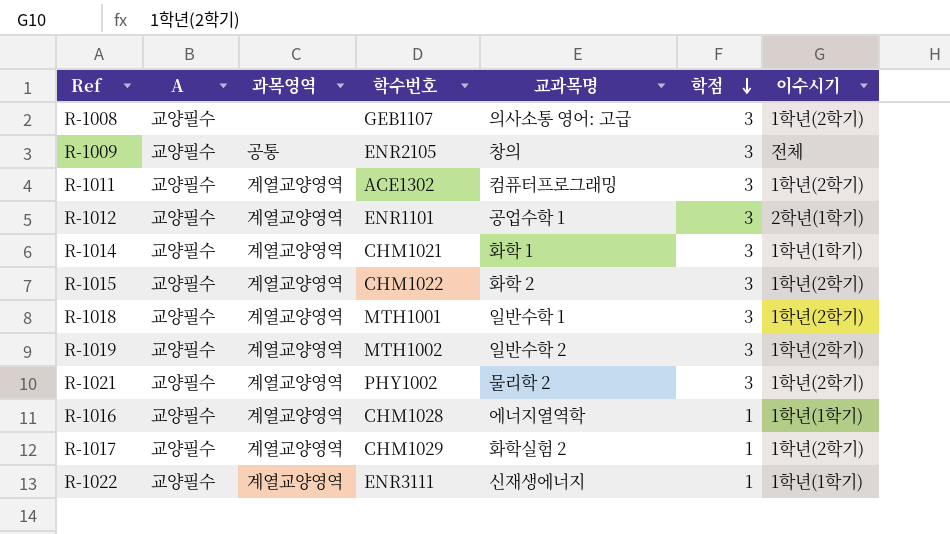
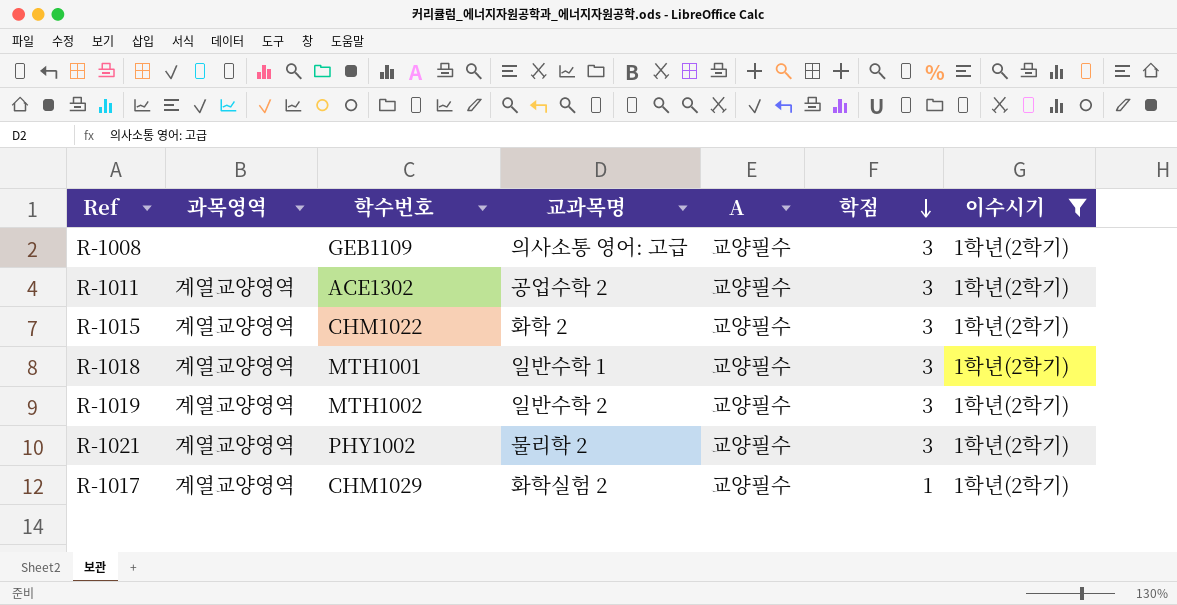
filter: none -> 이수시기 = 1학년(2학기)
column A | position: 2 -> 5
R-1008 | 학수번호: GEB1107 -> GEB1109
R-1011 | 교과목명: 컴퓨터프로그래밍 -> 공업수학 2

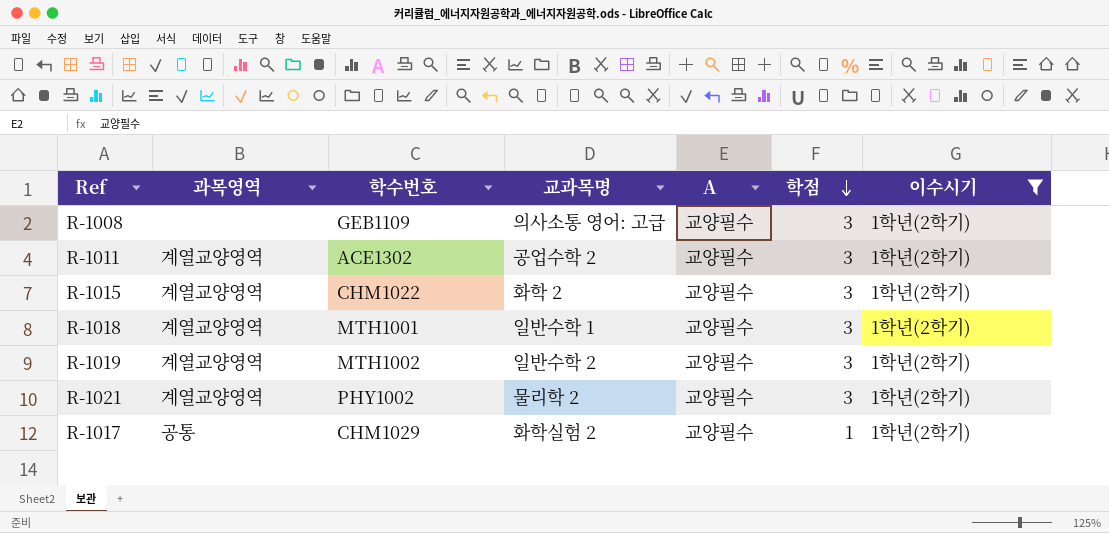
R-1017 | 과목영역: 계열교양영역 -> 공통

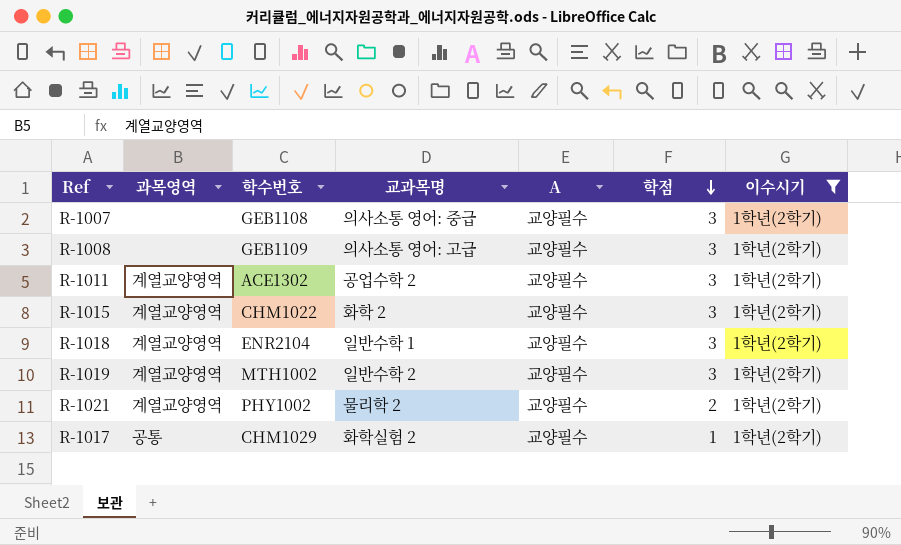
row R-1007: none -> none | GEB1108 | 의사소통 영어: 중급 | 교양필수 | 3 | 1학년(2학기)
R-1018 | 학수번호: MTH1001 -> ENR2104
R-1021 | 학점: 3 -> 2

